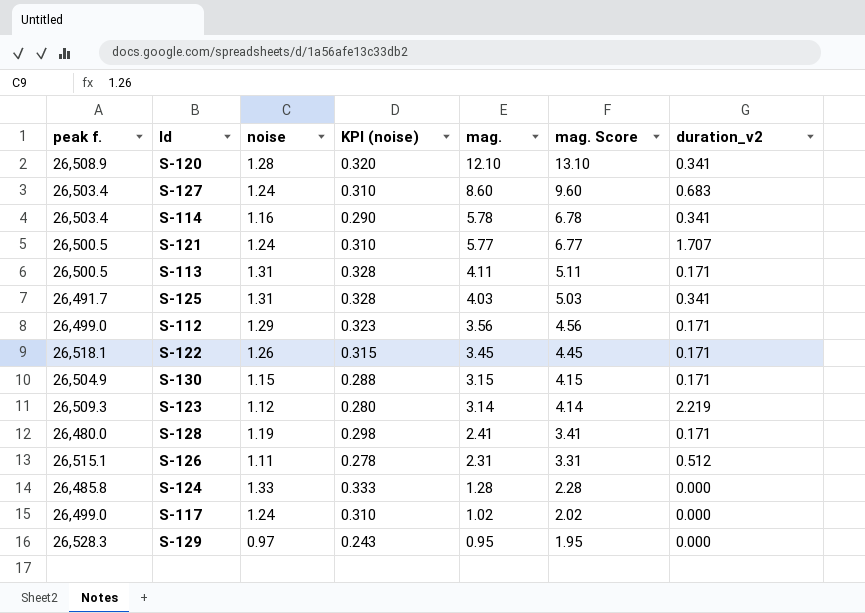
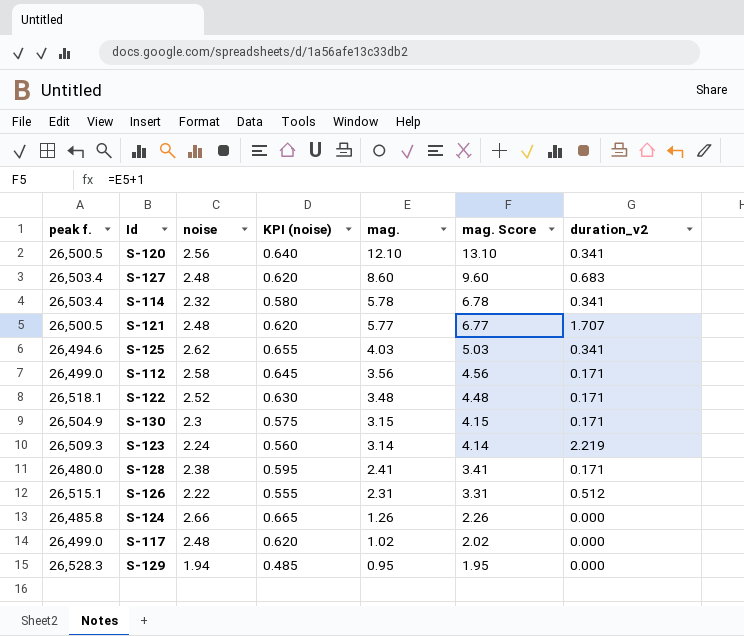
row S-113: 26,500.5 | 1.31 | 0.328 | 4.11 | 5.11 | 0.171 -> none
S-120 | peak f.: 26,508.9 -> 26,500.5
S-120 | noise: 1.28 -> 2.56
S-120 | KPI (noise): 0.320 -> 0.640
S-127 | noise: 1.24 -> 2.48
S-127 | KPI (noise): 0.310 -> 0.620
S-114 | noise: 1.16 -> 2.32
S-114 | KPI (noise): 0.290 -> 0.580
S-121 | noise: 1.24 -> 2.48
S-121 | KPI (noise): 0.310 -> 0.620
S-125 | peak f.: 26,491.7 -> 26,494.6
S-125 | noise: 1.31 -> 2.62
S-125 | KPI (noise): 0.328 -> 0.655
S-112 | noise: 1.29 -> 2.58
S-112 | KPI (noise): 0.323 -> 0.645
S-122 | noise: 1.26 -> 2.52
S-122 | KPI (noise): 0.315 -> 0.630
S-122 | mag.: 3.45 -> 3.48
S-122 | mag. Score: 4.45 -> 4.48
S-130 | noise: 1.15 -> 2.3
S-130 | KPI (noise): 0.288 -> 0.575
S-123 | noise: 1.12 -> 2.24
S-123 | KPI (noise): 0.280 -> 0.560
S-128 | noise: 1.19 -> 2.38
S-128 | KPI (noise): 0.298 -> 0.595
S-126 | noise: 1.11 -> 2.22
S-126 | KPI (noise): 0.278 -> 0.555
S-124 | noise: 1.33 -> 2.66
S-124 | KPI (noise): 0.333 -> 0.665
S-124 | mag.: 1.28 -> 1.26
S-124 | mag. Score: 2.28 -> 2.26
S-117 | noise: 1.24 -> 2.48
S-117 | KPI (noise): 0.310 -> 0.620
S-129 | noise: 0.97 -> 1.94
S-129 | KPI (noise): 0.243 -> 0.485

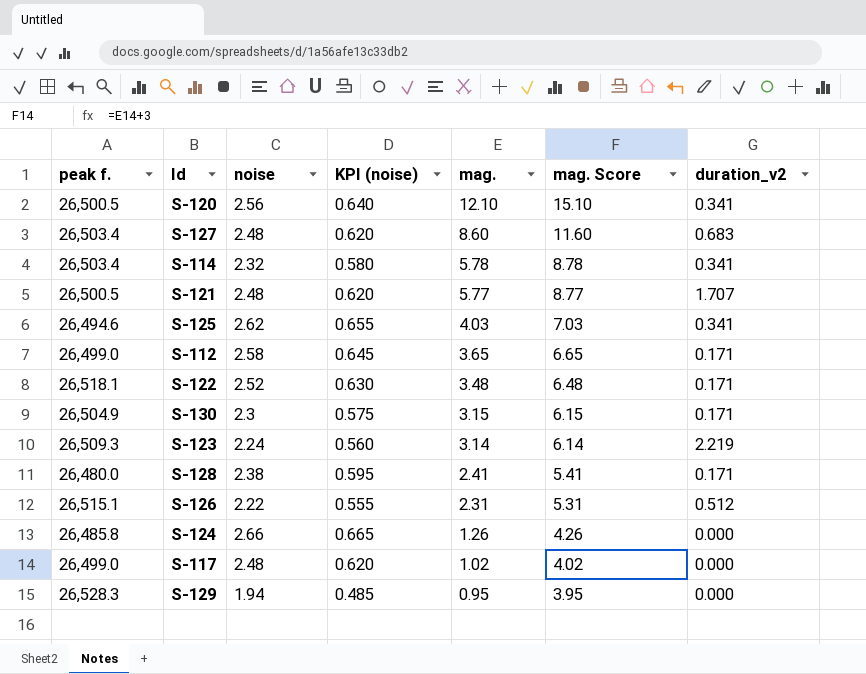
column mag. Score | formula: [mag.] + 1 -> [mag.] + 3
S-112 | mag.: 3.56 -> 3.65

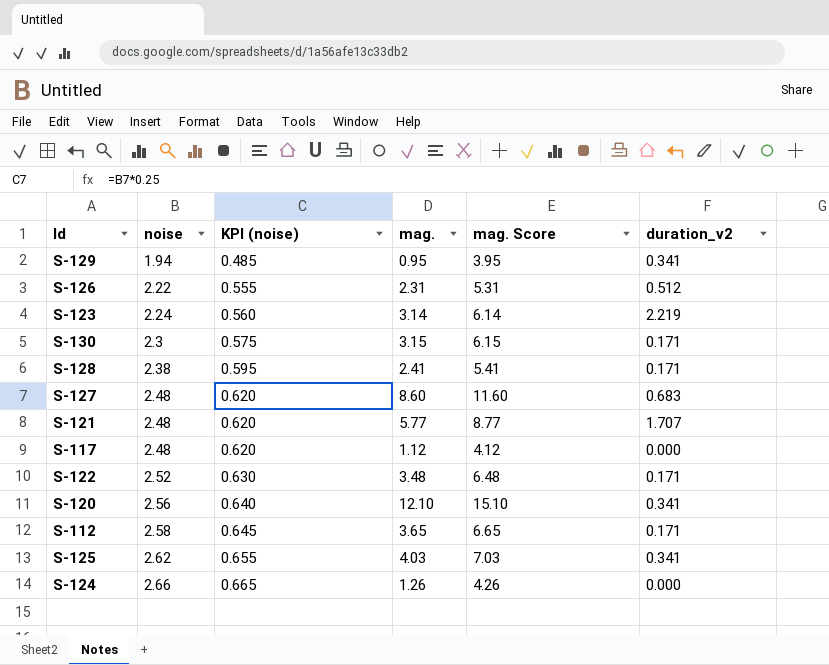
row order: mag. descending -> noise ascending
column peak f. | position: 1 -> none
row S-114: 26,503.4 | 2.32 | 0.580 | 5.78 | 8.78 | 0.341 -> none
S-129 | duration_v2: 0.000 -> 0.341
S-117 | mag.: 1.02 -> 1.12
S-117 | mag. Score: 4.02 -> 4.12

